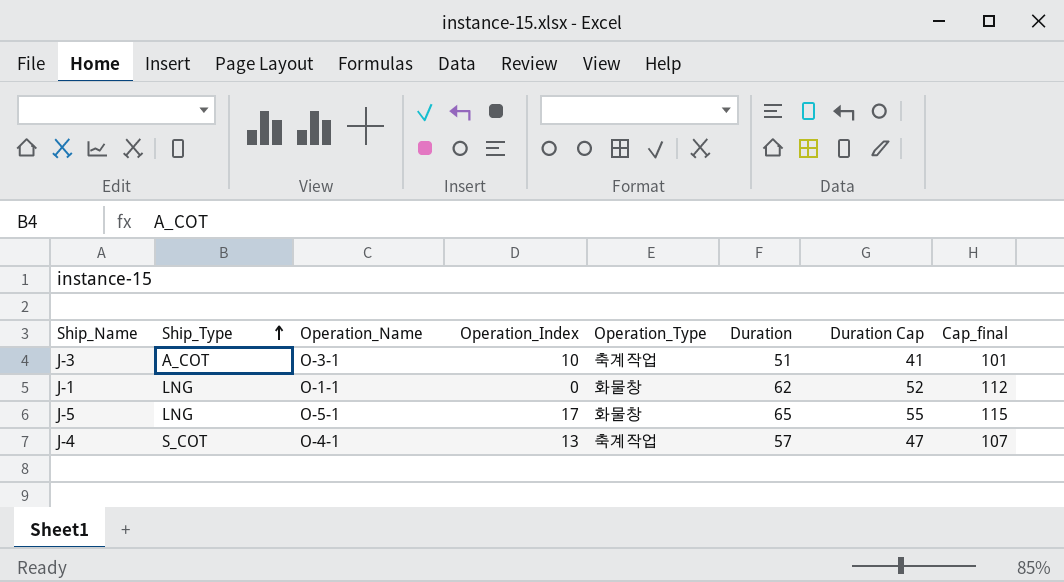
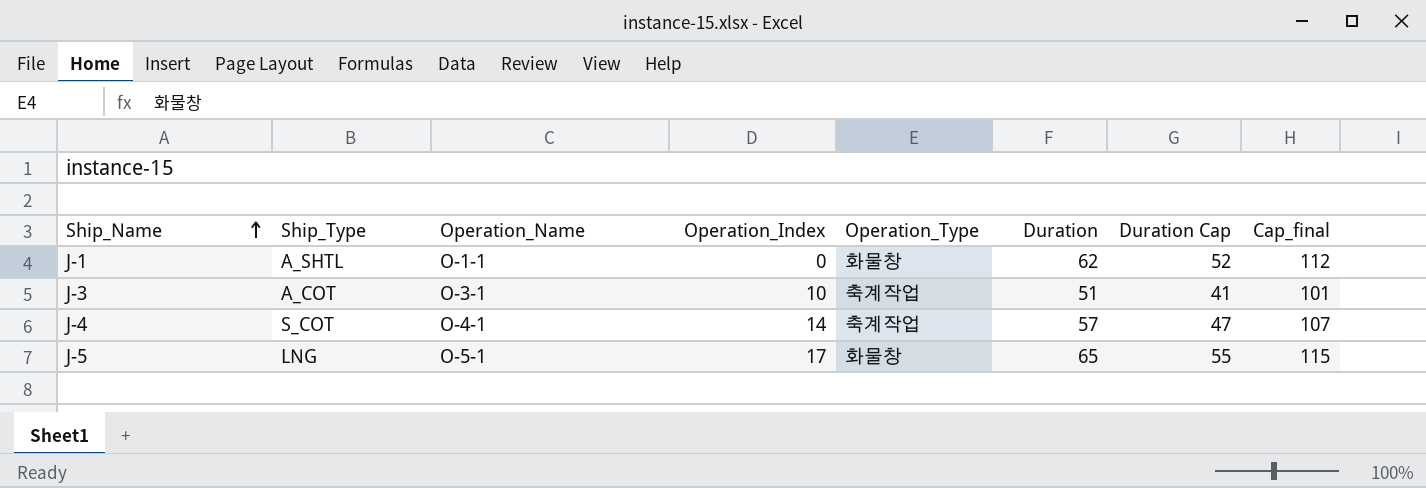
row order: Ship_Type ascending -> Ship_Name ascending
J-1 | Ship_Type: LNG -> A_SHTL
J-4 | Operation_Index: 13 -> 14

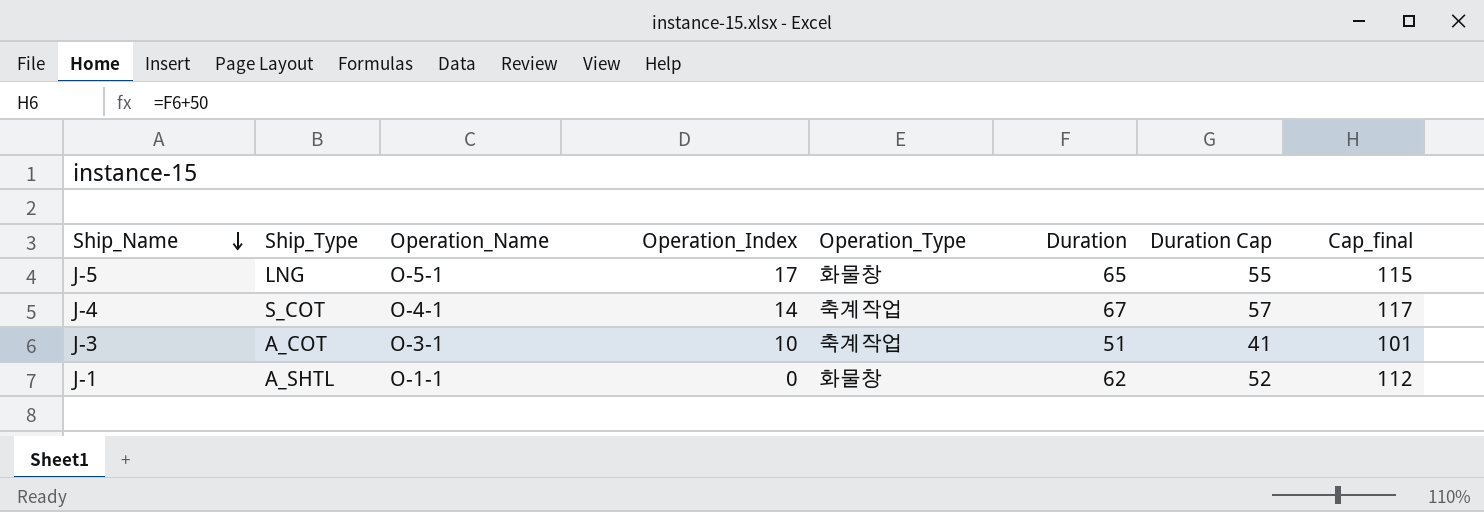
row order: Ship_Name ascending -> Ship_Name descending
J-4 | Duration: 57 -> 67
J-4 | Duration Cap: 47 -> 57
J-4 | Cap_final: 107 -> 117

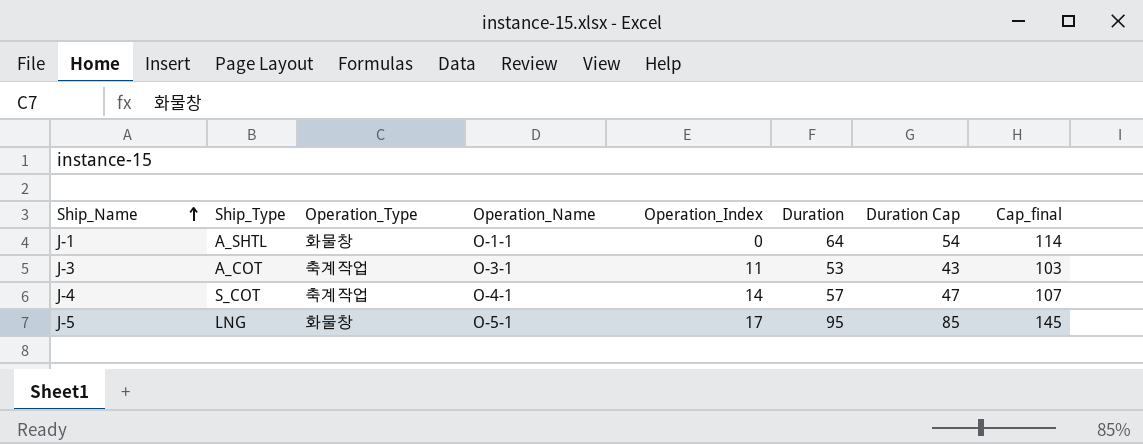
row order: Ship_Name descending -> Ship_Name ascending
column Operation_Type | position: 5 -> 3
J-1 | Duration: 62 -> 64
J-1 | Duration Cap: 52 -> 54
J-1 | Cap_final: 112 -> 114
J-3 | Operation_Index: 10 -> 11
J-3 | Duration: 51 -> 53
J-3 | Duration Cap: 41 -> 43
J-3 | Cap_final: 101 -> 103
J-4 | Duration: 67 -> 57
J-4 | Duration Cap: 57 -> 47
J-4 | Cap_final: 117 -> 107
J-5 | Duration: 65 -> 95
J-5 | Duration Cap: 55 -> 85
J-5 | Cap_final: 115 -> 145

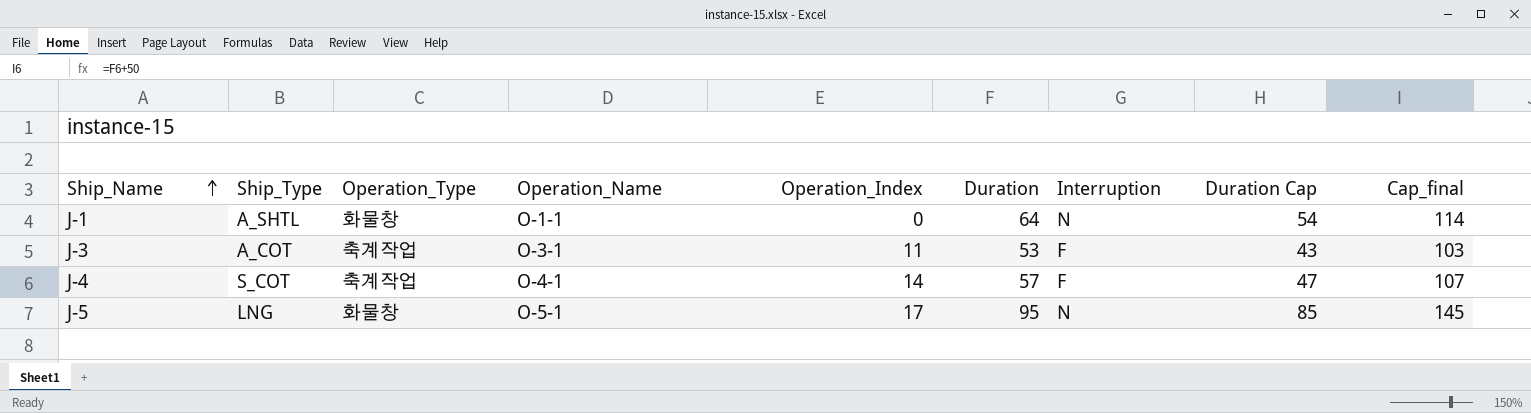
column Interruption | position: none -> 7

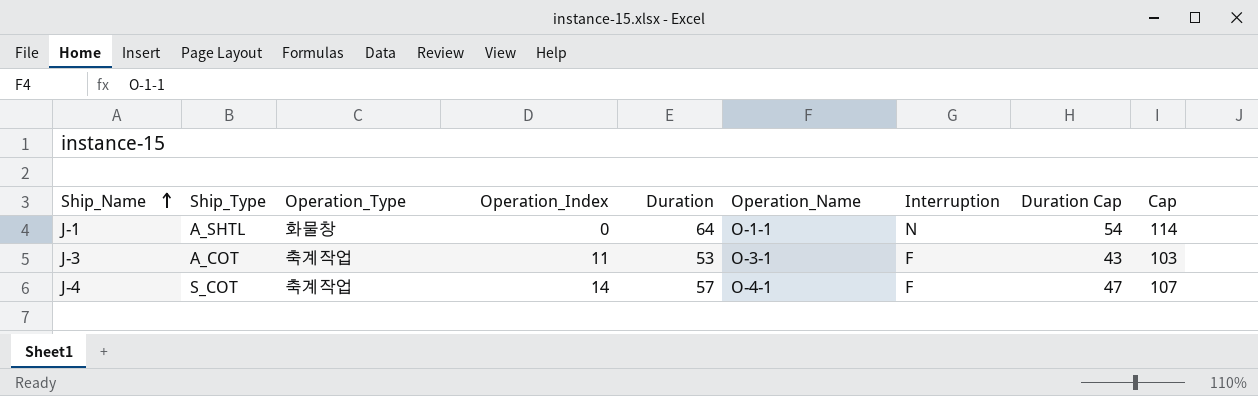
column Operation_Name | position: 4 -> 6
column name: Cap_final -> Cap
row J-5: LNG | 화물창 | O-5-1 | 17 | 95 | N | 85 | 145 -> none

